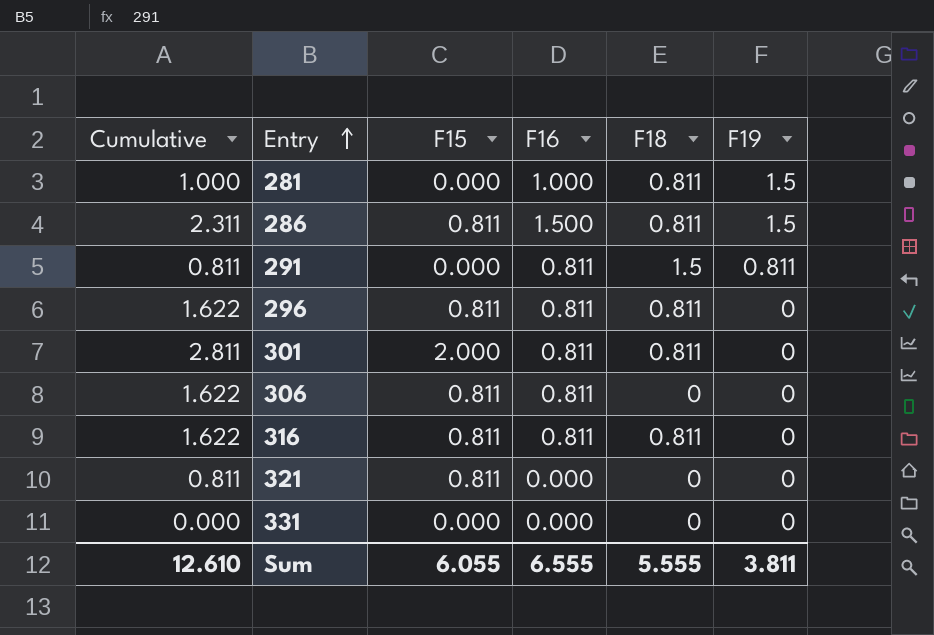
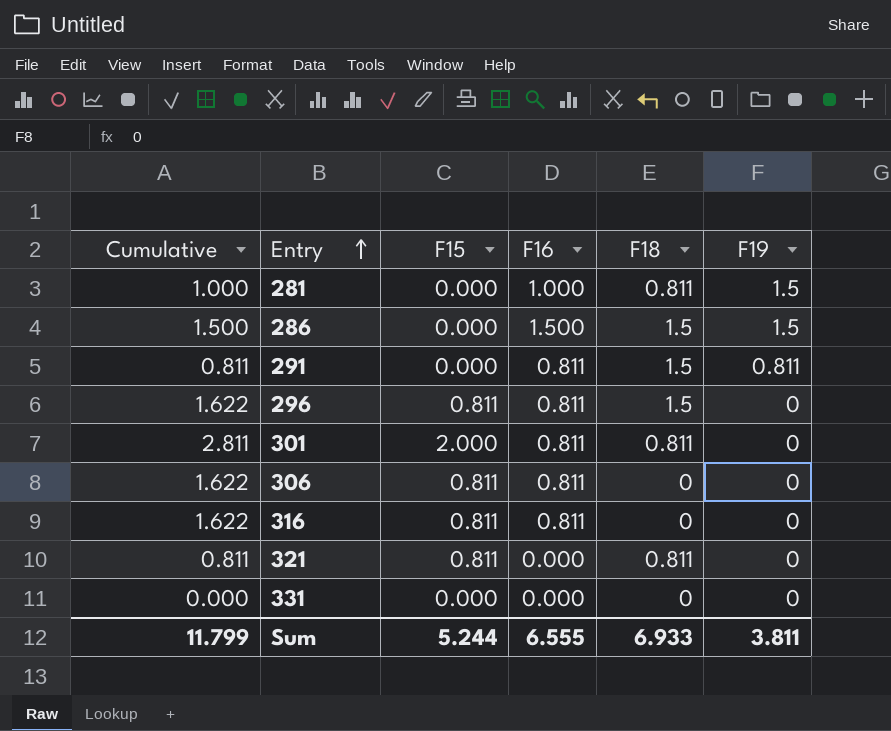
286 | Cumulative: 2.311 -> 1.500
286 | F15: 0.811 -> 0.000
286 | F18: 0.811 -> 1.5
296 | F18: 0.811 -> 1.5
316 | F18: 0.811 -> 0
321 | F18: 0 -> 0.811
Sum | Cumulative: 12.610 -> 11.799
Sum | F15: 6.055 -> 5.244
Sum | F18: 5.555 -> 6.933

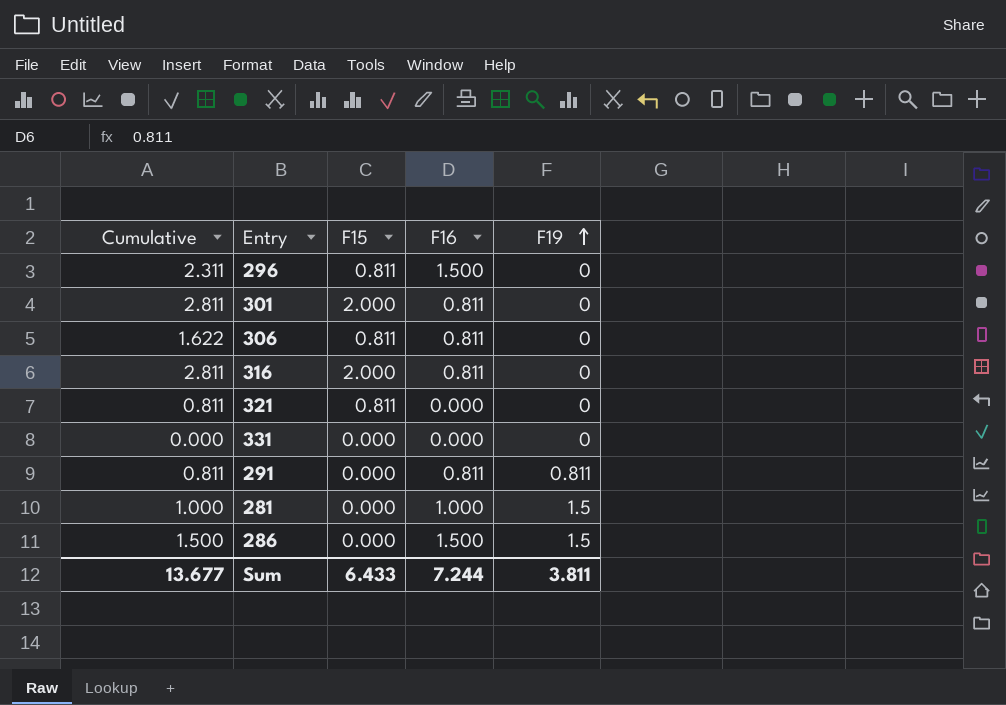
row order: Entry ascending -> F19 ascending
column F18 | position: 5 -> none
296 | Cumulative: 1.622 -> 2.311
296 | F16: 0.811 -> 1.500
316 | Cumulative: 1.622 -> 2.811
316 | F15: 0.811 -> 2.000
Sum | Cumulative: 11.799 -> 13.677
Sum | F15: 5.244 -> 6.433
Sum | F16: 6.555 -> 7.244

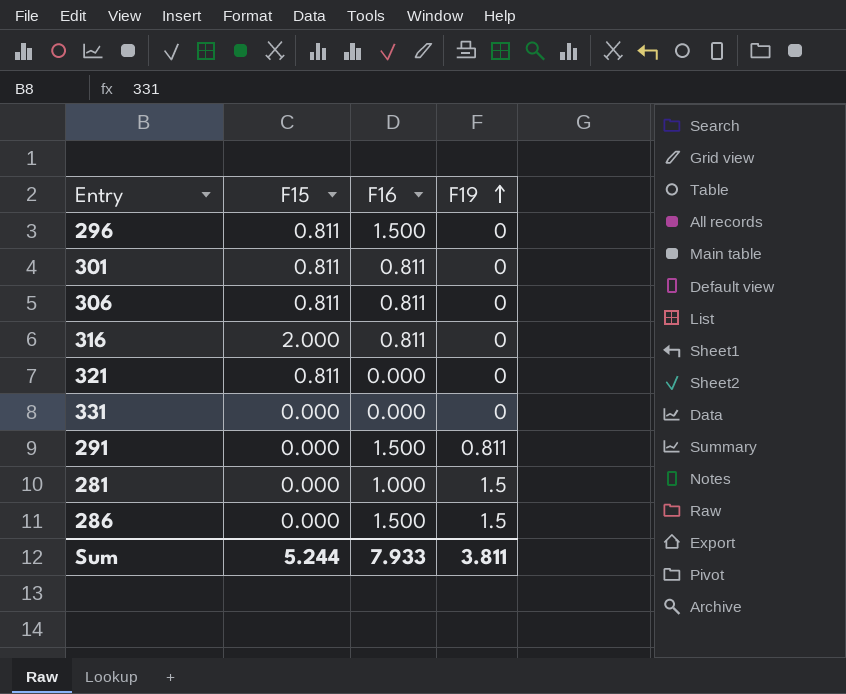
column Cumulative | formula: [F15] + [F16] -> none
301 | F15: 2.000 -> 0.811
291 | F16: 0.811 -> 1.500
Sum | F15: 6.433 -> 5.244
Sum | F16: 7.244 -> 7.933

